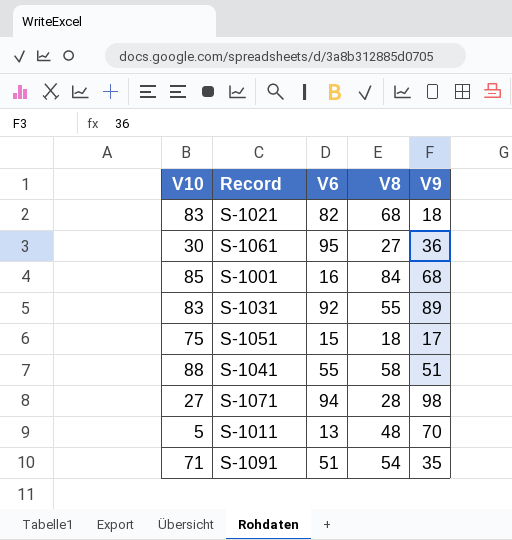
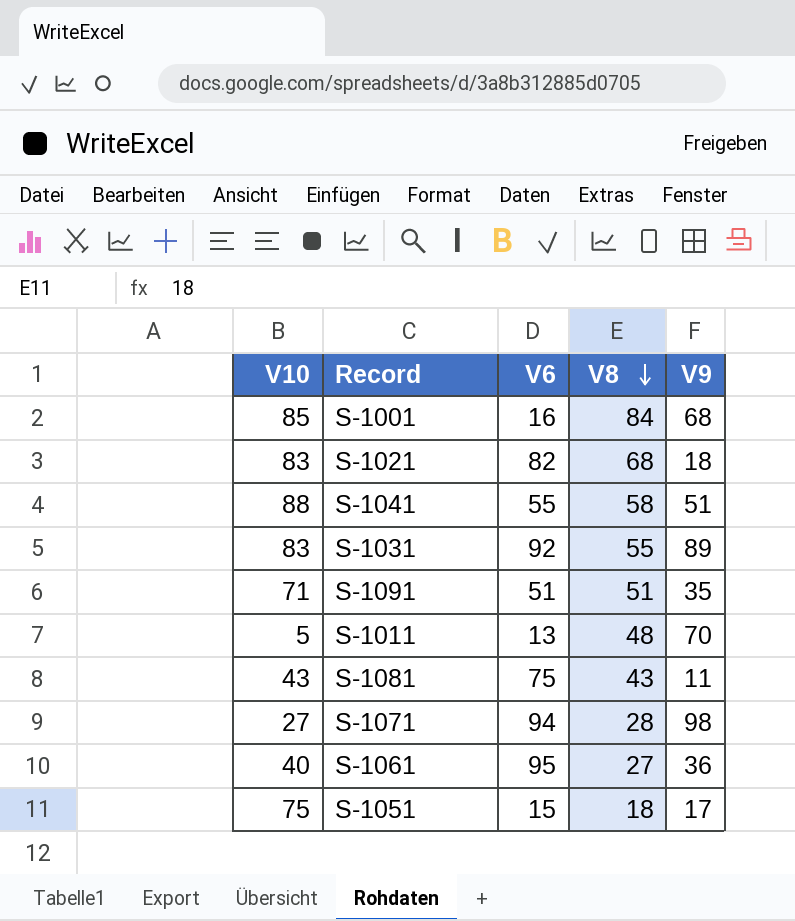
row order: none -> V8 descending
S-1091 | V8: 54 -> 51
row S-1081: none -> 43 | 75 | 43 | 11
S-1061 | V10: 30 -> 40

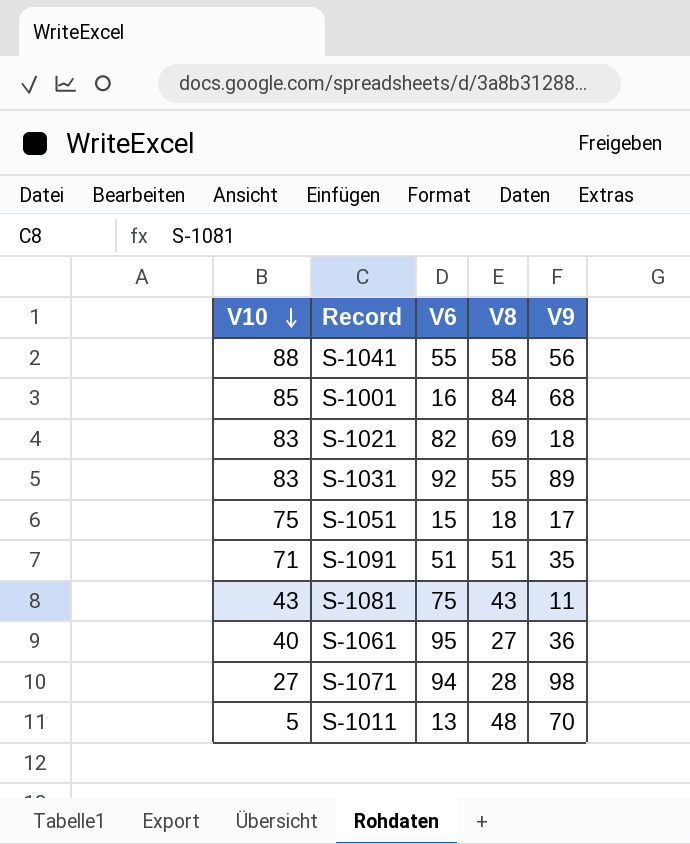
row order: V8 descending -> V10 descending
S-1041 | V9: 51 -> 56
S-1021 | V8: 68 -> 69

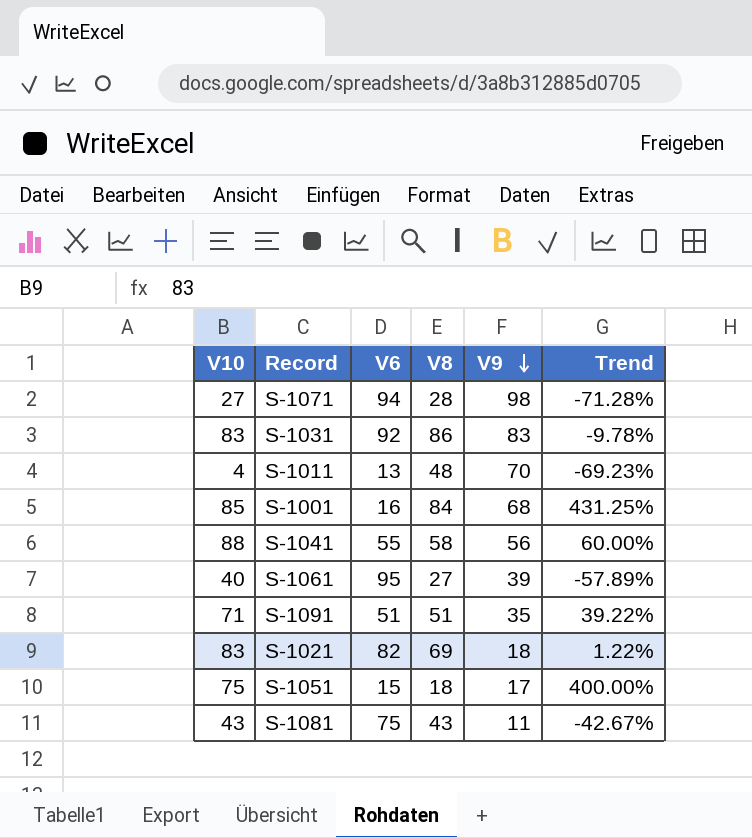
row order: V10 descending -> V9 descending
column Trend | formula: none -> ([V10] - [V6]) / [V6]
S-1031 | V8: 55 -> 86
S-1031 | V9: 89 -> 83
S-1011 | V10: 5 -> 4
S-1061 | V9: 36 -> 39

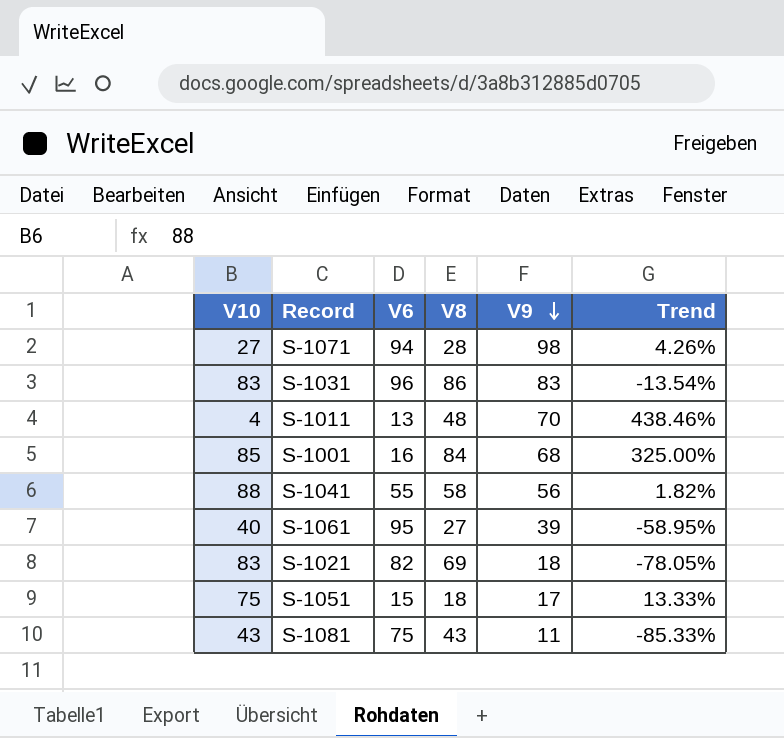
column Trend | formula: ([V10] - [V6]) / [V6] -> ([V9] - [V6]) / [V6]
row S-1091: 71 | 51 | 51 | 35 | 39.22% -> none
S-1031 | V6: 92 -> 96

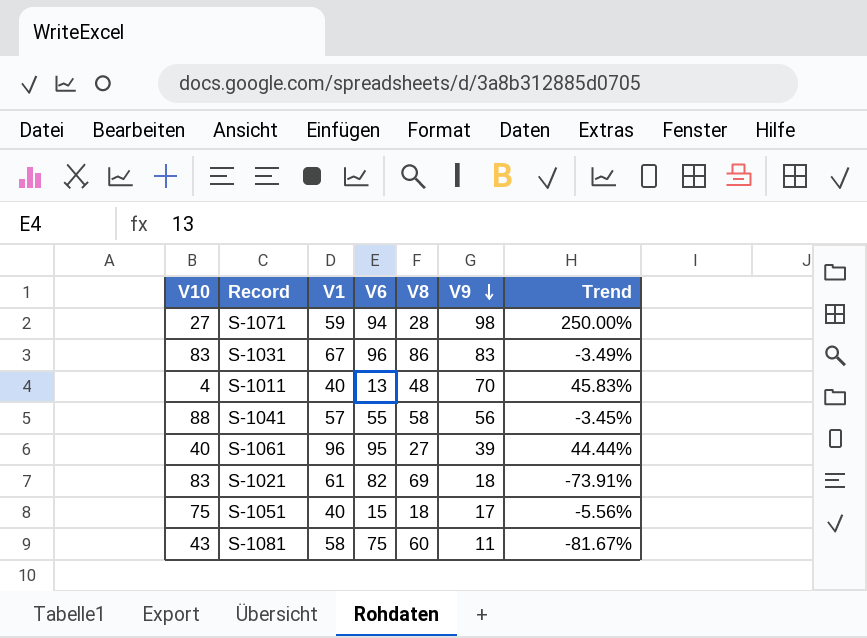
column V1 | position: none -> 3
column Trend | formula: ([V9] - [V6]) / [V6] -> ([V9] - [V8]) / [V8]
row S-1001: 85 | 16 | 84 | 68 | 325.00% -> none
S-1081 | V8: 43 -> 60

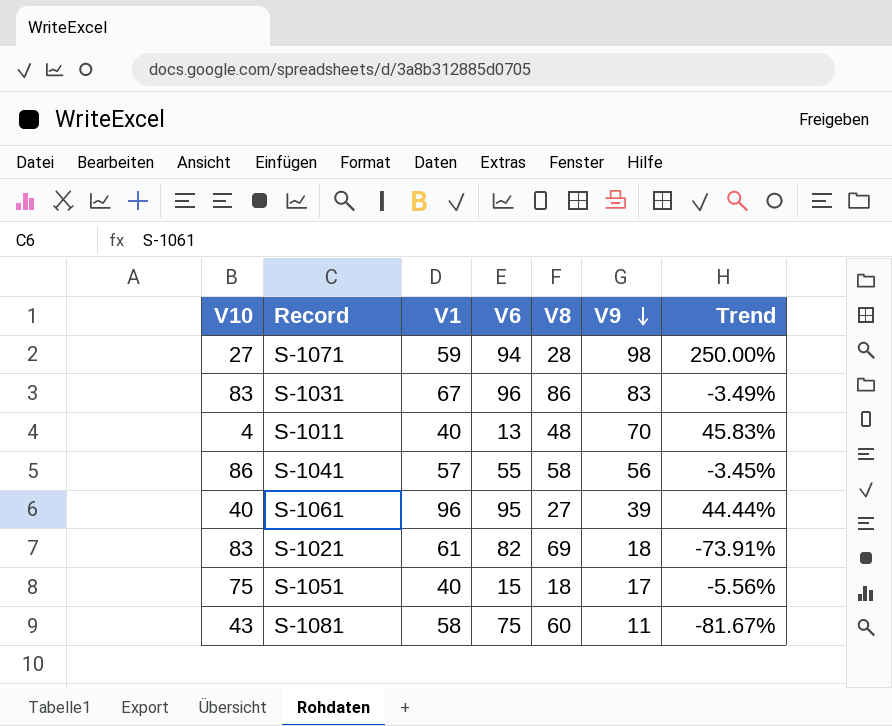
S-1041 | V10: 88 -> 86

